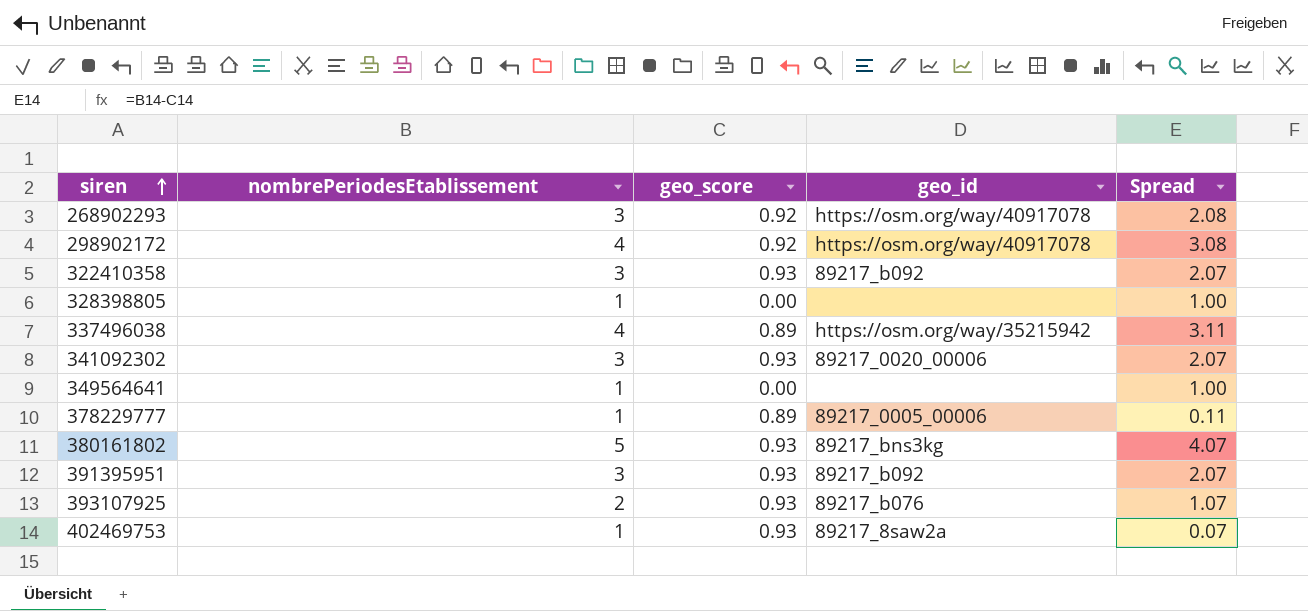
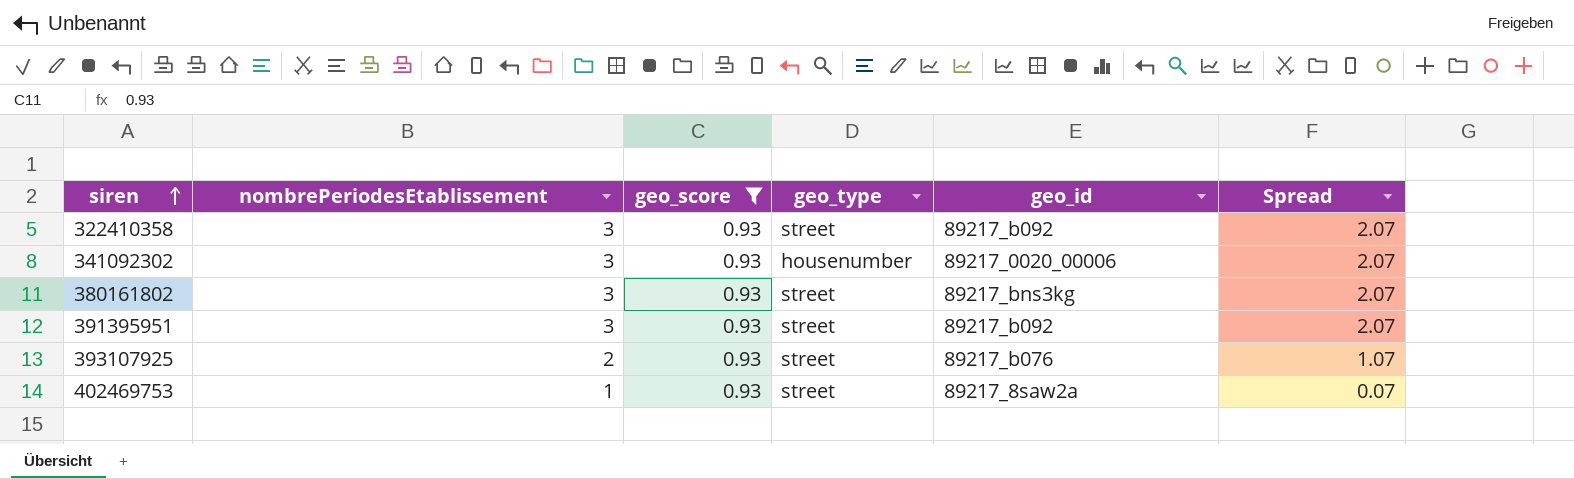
filter: none -> geo_score = 0.93
column geo_type | position: none -> 4
380161802 | nombrePeriodesEtablissement: 5 -> 3
380161802 | Spread: 4.07 -> 2.07

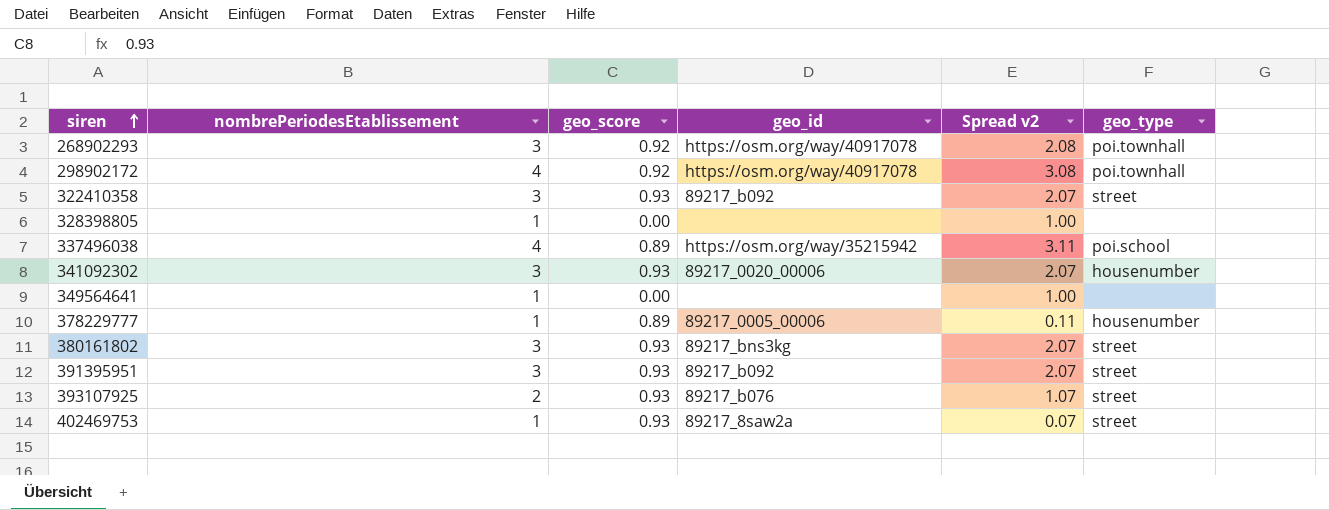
filter: geo_score = 0.93 -> none
column name: Spread -> Spread v2
column geo_type | position: 4 -> 6

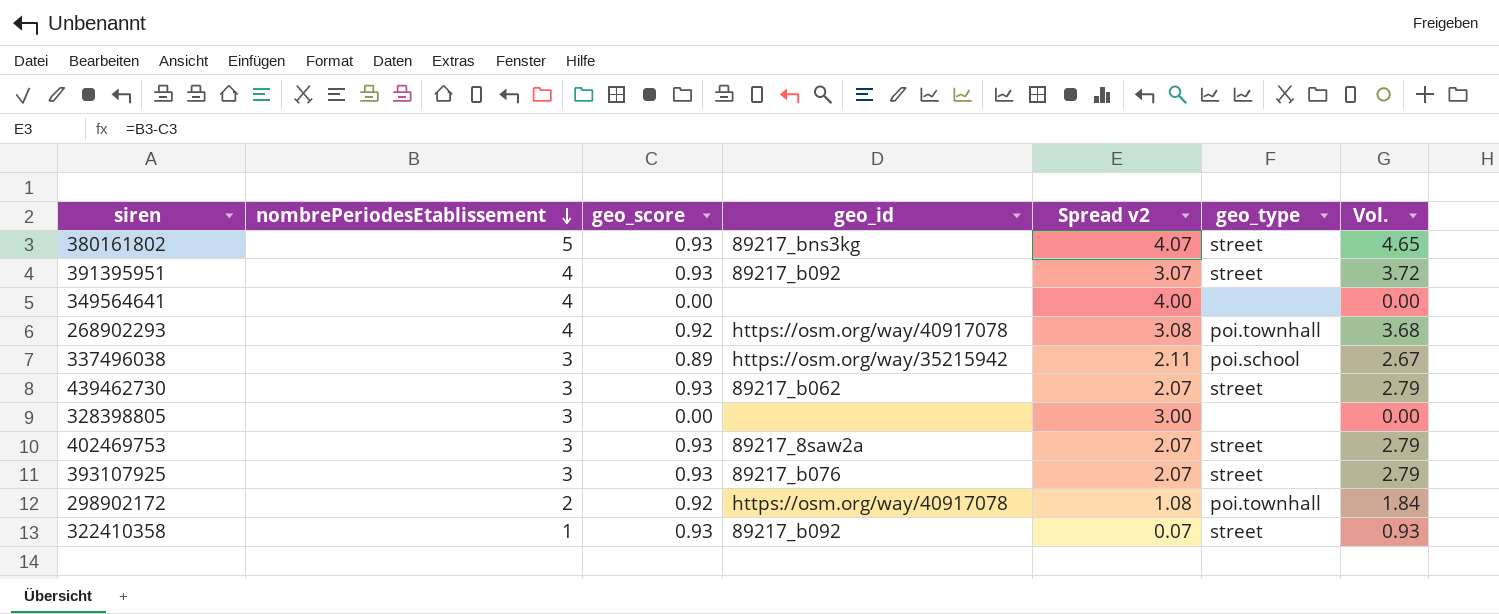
row order: siren ascending -> nombrePeriodesEtablissement descending
column Vol. | formula: none -> [nombrePeriodesEtablissement] * [geo_score]
row 341092302: 3 | 0.93 | 89217_0020_00006 | 2.07 | housenumber -> none
row 378229777: 1 | 0.89 | 89217_0005_00006 | 0.11 | housenumber -> none
380161802 | nombrePeriodesEtablissement: 3 -> 5
380161802 | Spread v2: 2.07 -> 4.07
391395951 | nombrePeriodesEtablissement: 3 -> 4
391395951 | Spread v2: 2.07 -> 3.07
349564641 | nombrePeriodesEtablissement: 1 -> 4
349564641 | Spread v2: 1.00 -> 4.00
268902293 | nombrePeriodesEtablissement: 3 -> 4
268902293 | Spread v2: 2.08 -> 3.08
337496038 | nombrePeriodesEtablissement: 4 -> 3
337496038 | Spread v2: 3.11 -> 2.11
row 439462730: none -> 3 | 0.93 | 89217_b062 | 2.07 | street | 2.79
328398805 | nombrePeriodesEtablissement: 1 -> 3
328398805 | Spread v2: 1.00 -> 3.00
402469753 | nombrePeriodesEtablissement: 1 -> 3
402469753 | Spread v2: 0.07 -> 2.07
393107925 | nombrePeriodesEtablissement: 2 -> 3
393107925 | Spread v2: 1.07 -> 2.07
298902172 | nombrePeriodesEtablissement: 4 -> 2
298902172 | Spread v2: 3.08 -> 1.08
322410358 | nombrePeriodesEtablissement: 3 -> 1
322410358 | Spread v2: 2.07 -> 0.07

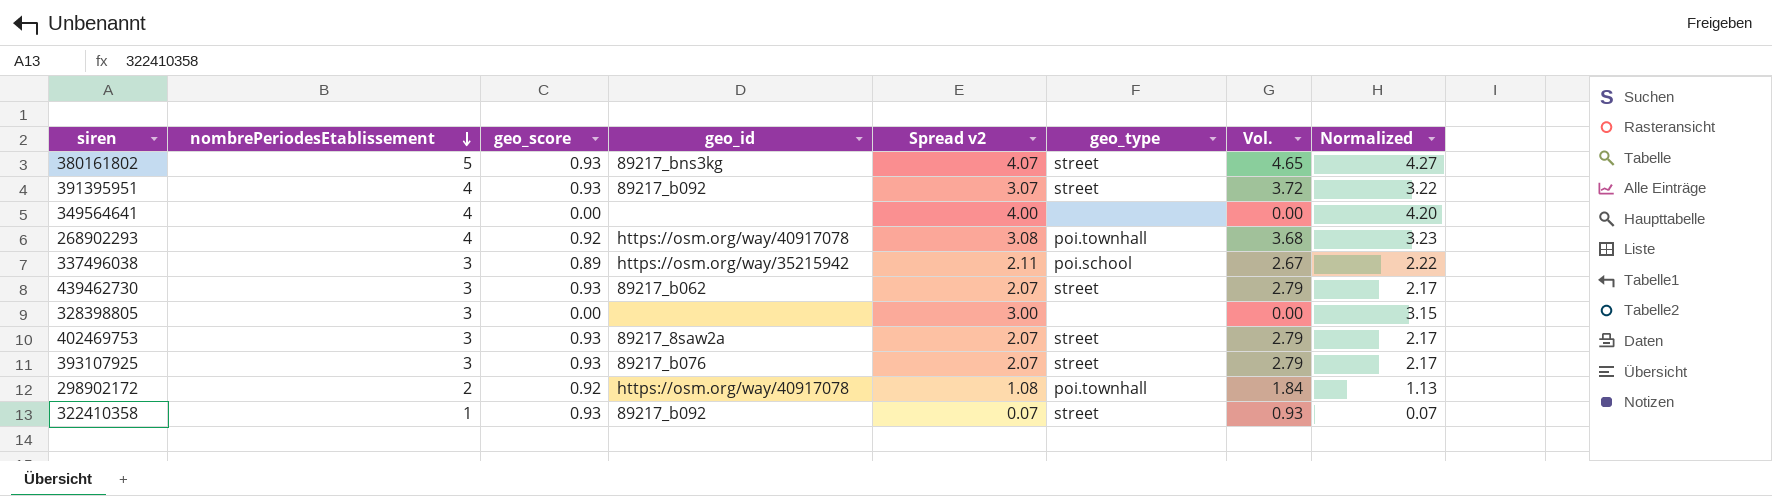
column Normalized | formula: none -> [Spread v2] * 1.05

